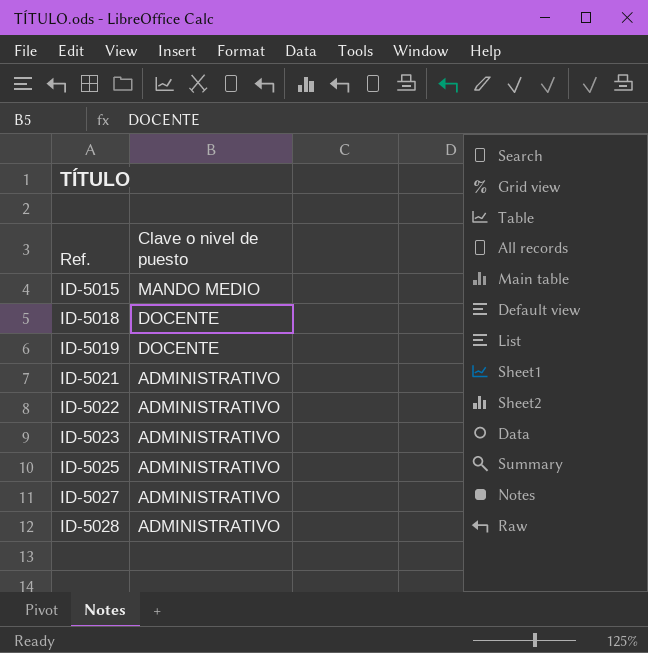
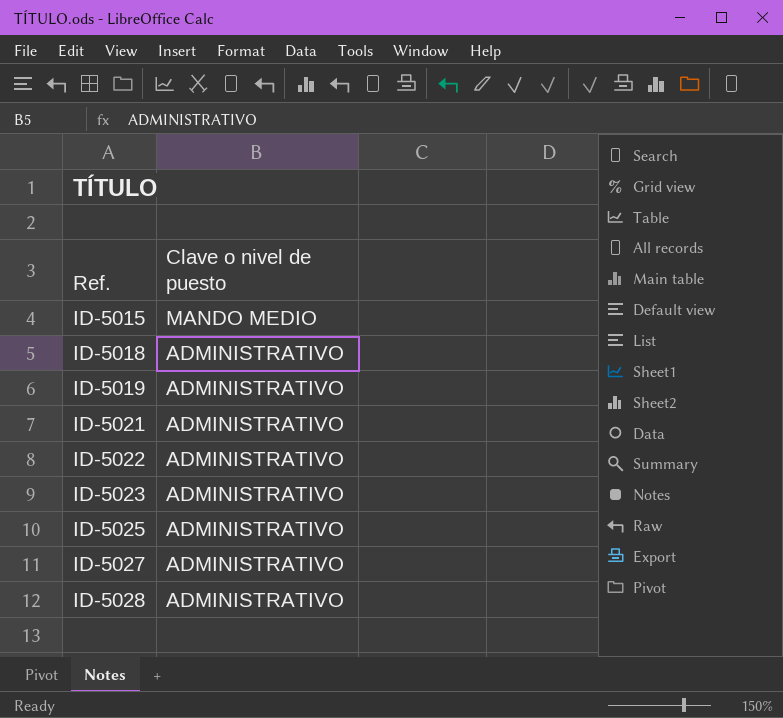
ID-5018 | Clave o nivel de puesto: DOCENTE -> ADMINISTRATIVO
ID-5019 | Clave o nivel de puesto: DOCENTE -> ADMINISTRATIVO

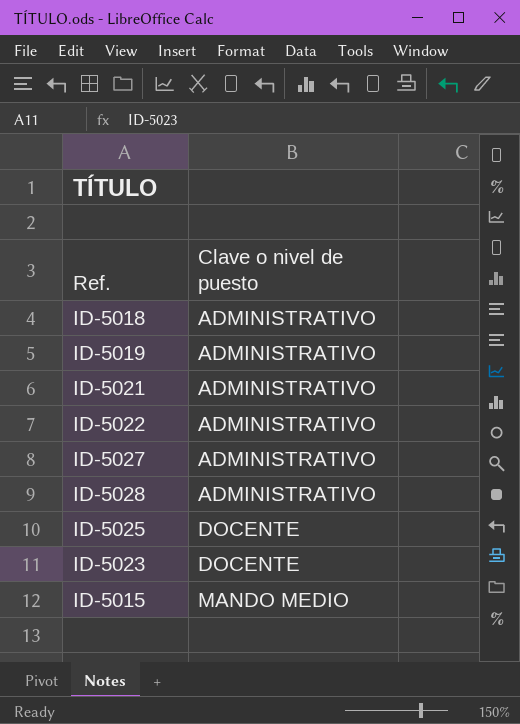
row order: Ref. ascending -> Clave o nivel de puesto ascending
ID-5025 | Clave o nivel de puesto: ADMINISTRATIVO -> DOCENTE
ID-5023 | Clave o nivel de puesto: ADMINISTRATIVO -> DOCENTE

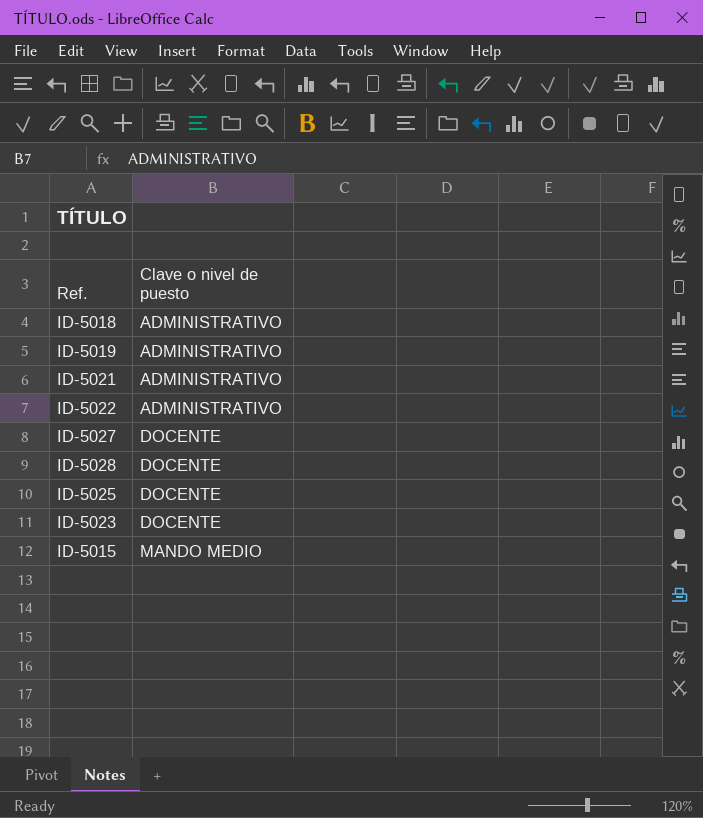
ID-5027 | Clave o nivel de puesto: ADMINISTRATIVO -> DOCENTE
ID-5028 | Clave o nivel de puesto: ADMINISTRATIVO -> DOCENTE

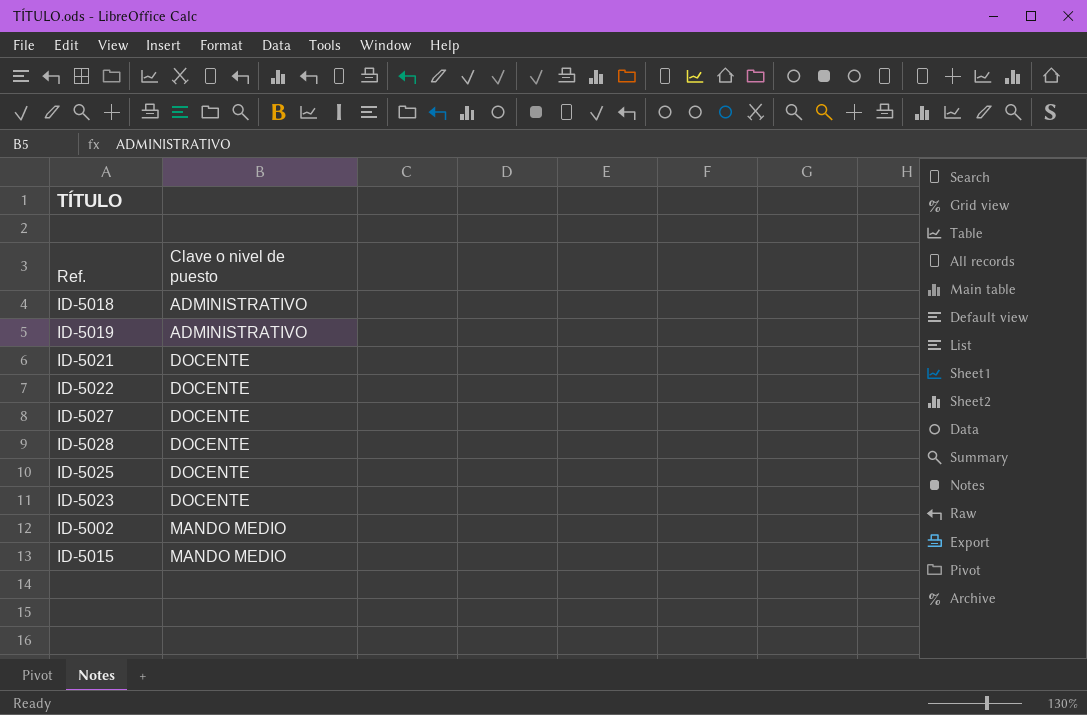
ID-5021 | Clave o nivel de puesto: ADMINISTRATIVO -> DOCENTE
ID-5022 | Clave o nivel de puesto: ADMINISTRATIVO -> DOCENTE
row ID-5002: none -> MANDO MEDIO

